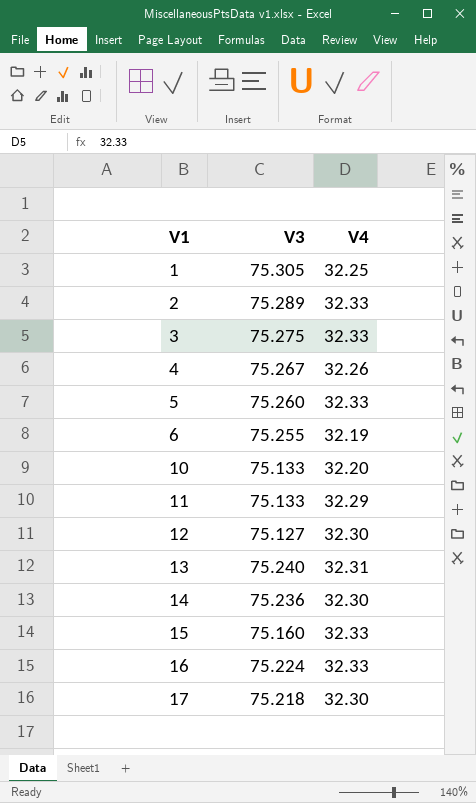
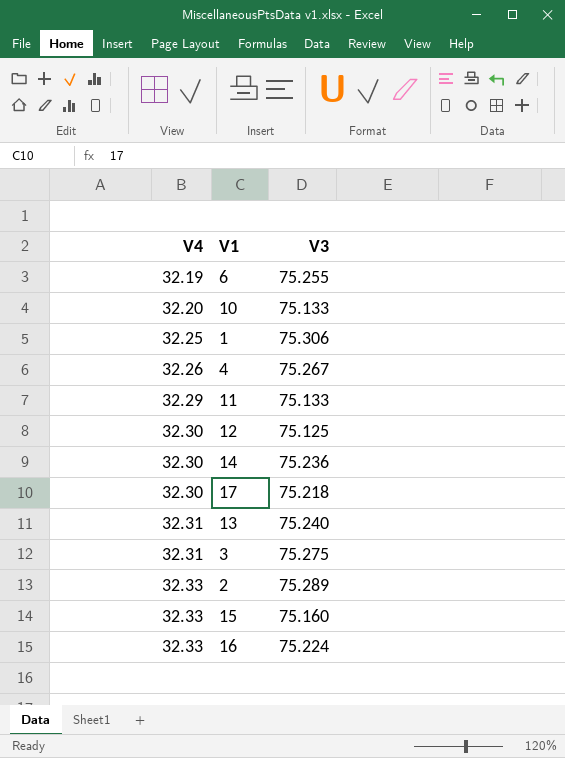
row order: V1 ascending -> V4 ascending
column V4 | position: 3 -> 1
row 5: 75.260 | 32.33 -> none
1 | V3: 75.305 -> 75.306
12 | V3: 75.127 -> 75.125
3 | V4: 32.33 -> 32.31

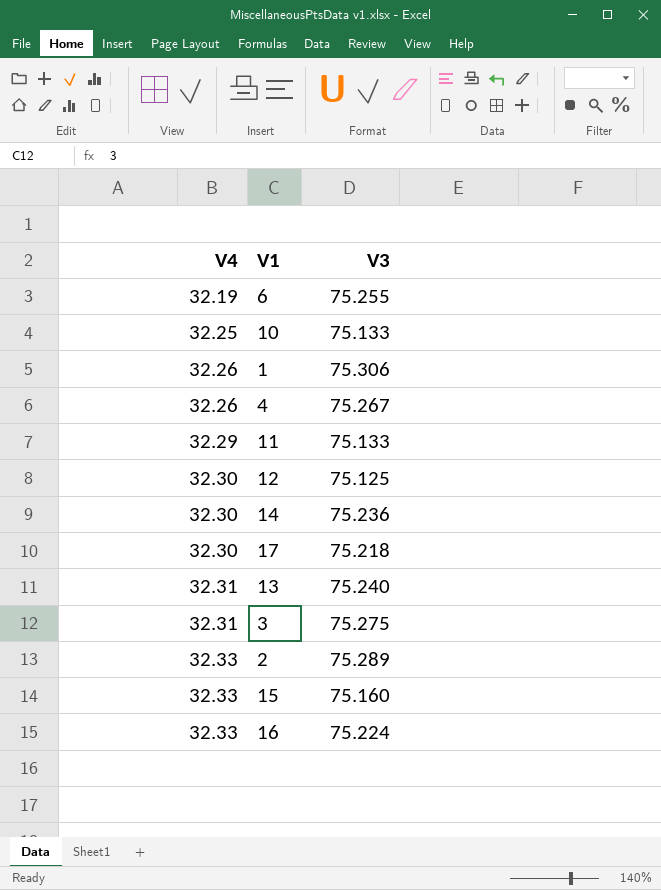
10 | V4: 32.20 -> 32.25
1 | V4: 32.25 -> 32.26

